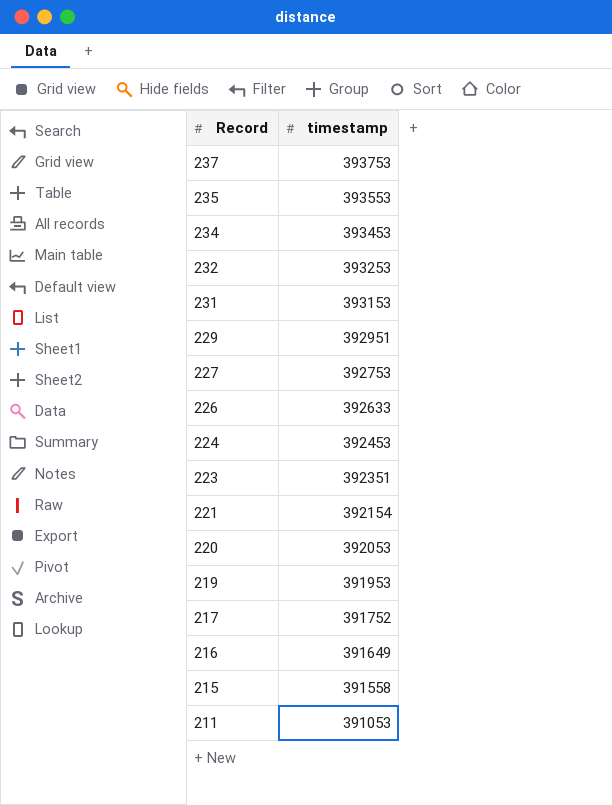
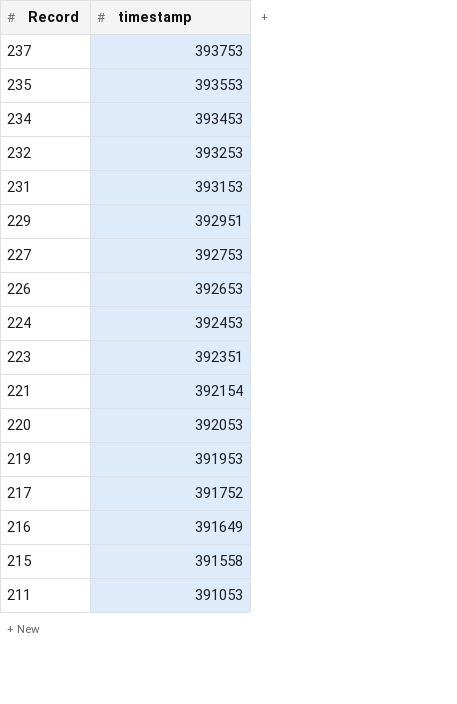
226 | timestamp: 392633 -> 392653

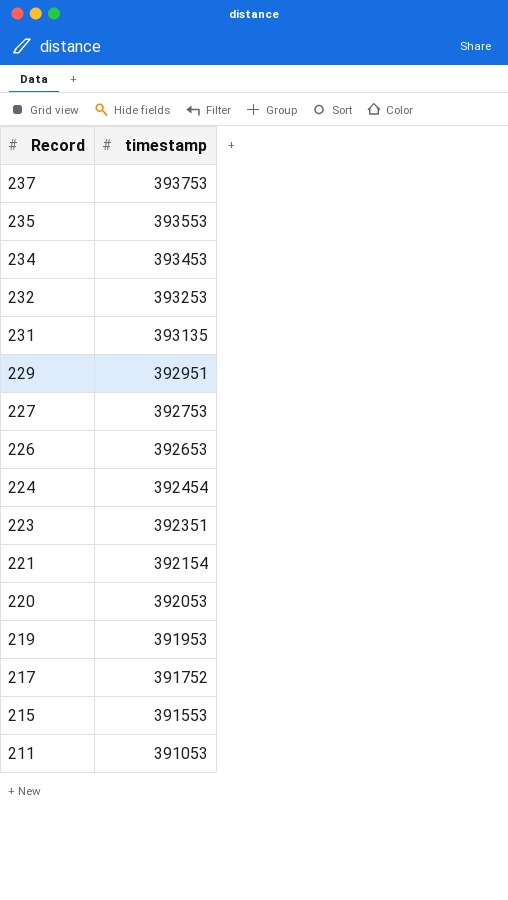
row 216: 391649 -> none
231 | timestamp: 393153 -> 393135
224 | timestamp: 392453 -> 392454
215 | timestamp: 391558 -> 391553

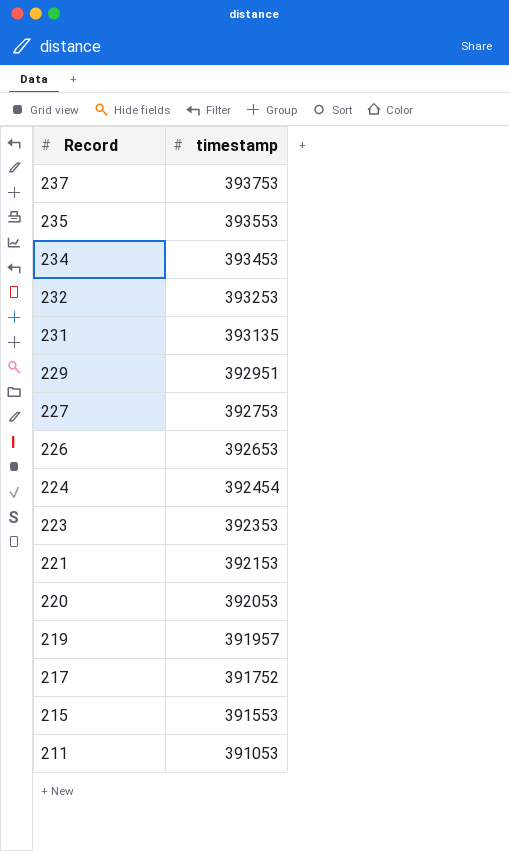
223 | timestamp: 392351 -> 392353
221 | timestamp: 392154 -> 392153
219 | timestamp: 391953 -> 391957

